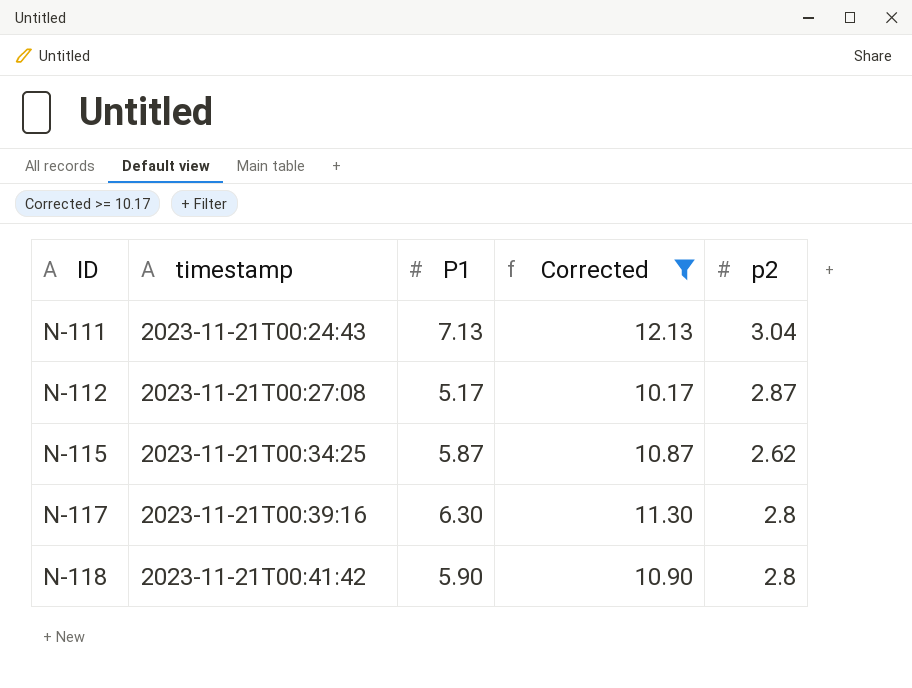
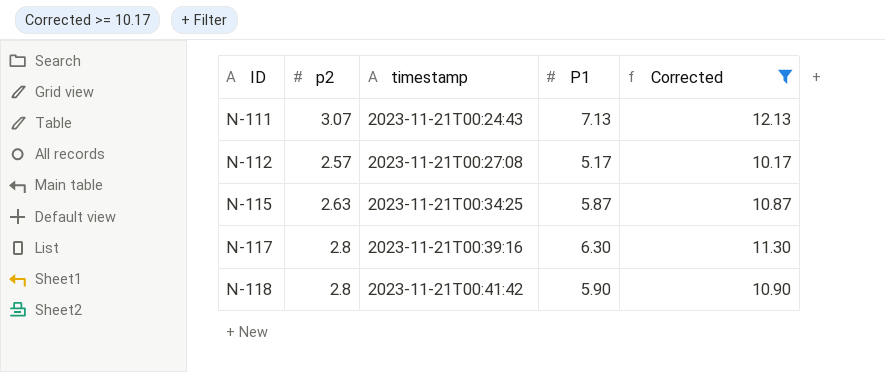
column p2 | position: 5 -> 2
N-111 | p2: 3.04 -> 3.07
N-112 | p2: 2.87 -> 2.57
N-115 | p2: 2.62 -> 2.63

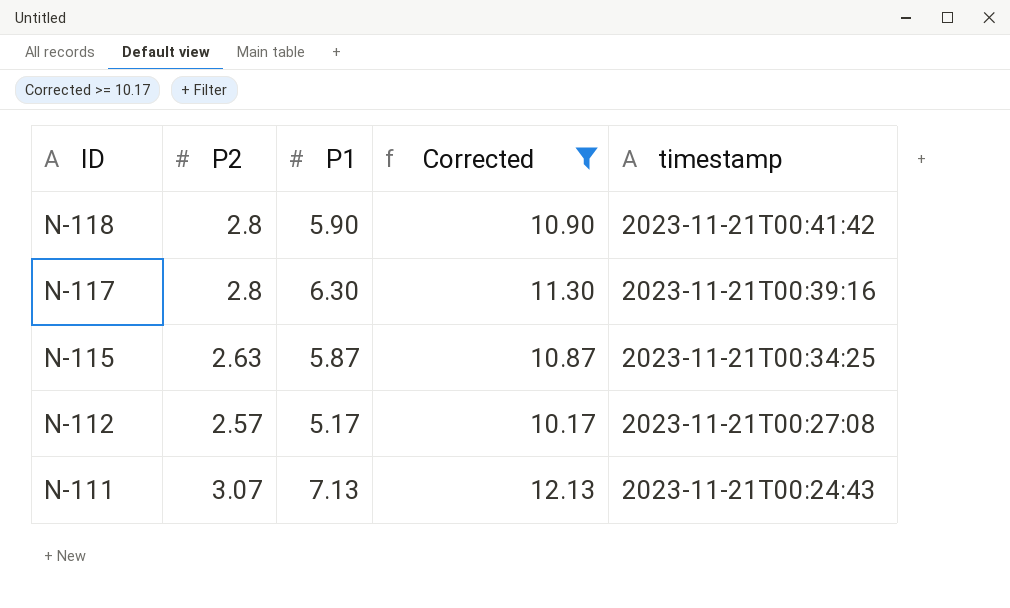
row order: ID ascending -> ID descending
column name: p2 -> P2
column timestamp | position: 3 -> 5

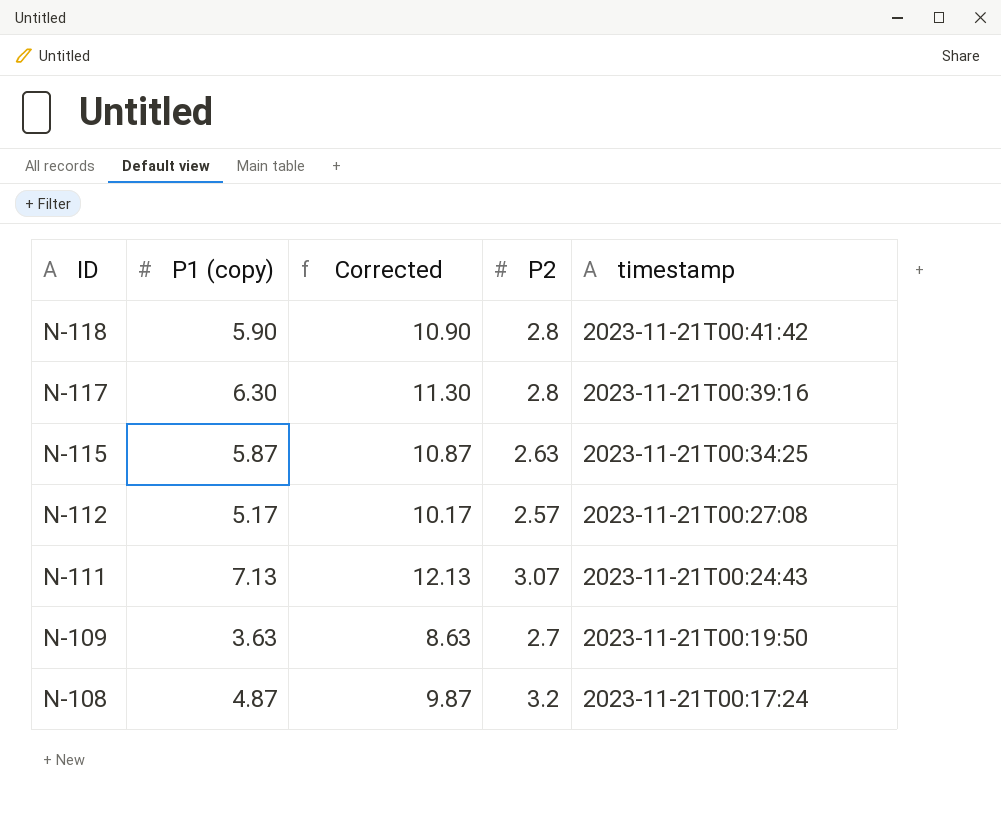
filter: Corrected >= 10.17 -> none
column name: P1 -> P1 (copy)
column P2 | position: 2 -> 4

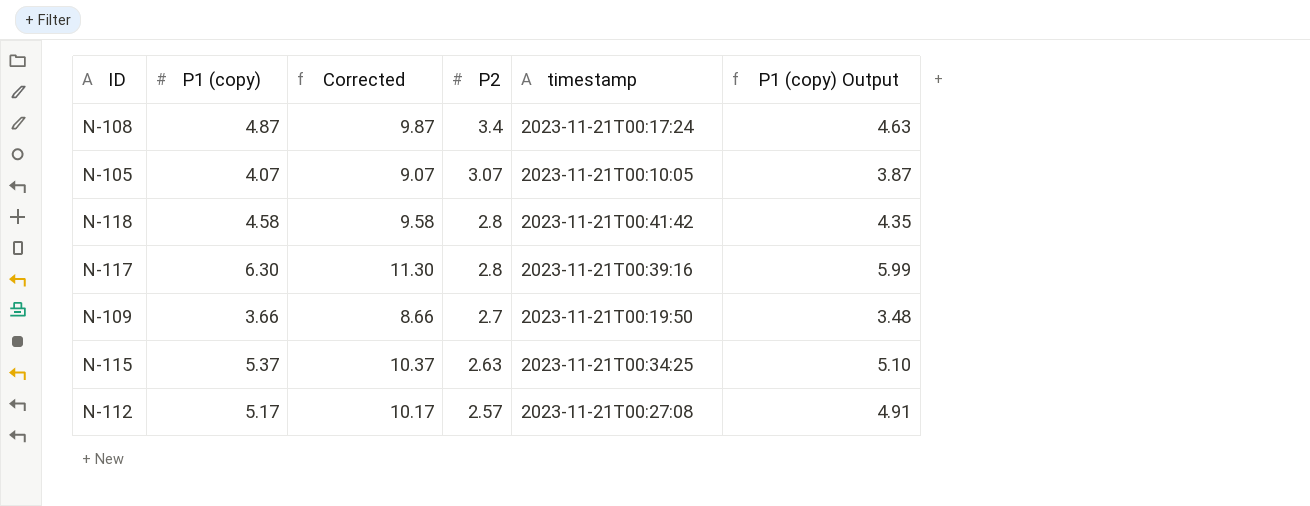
row order: ID descending -> P2 descending
column P1 (copy) Output | formula: none -> [P1 (copy)] * 0.95
row N-111: 7.13 | 12.13 | 3.07 | 2023-11-21T00:24:43 -> none
N-108 | P2: 3.2 -> 3.4
row N-105: none -> 4.07 | 9.07 | 3.07 | 2023-11-21T00:10:05 | 3.87
N-118 | P1 (copy): 5.90 -> 4.58
N-118 | Corrected: 10.90 -> 9.58
N-109 | P1 (copy): 3.63 -> 3.66
N-109 | Corrected: 8.63 -> 8.66
N-115 | P1 (copy): 5.87 -> 5.37
N-115 | Corrected: 10.87 -> 10.37

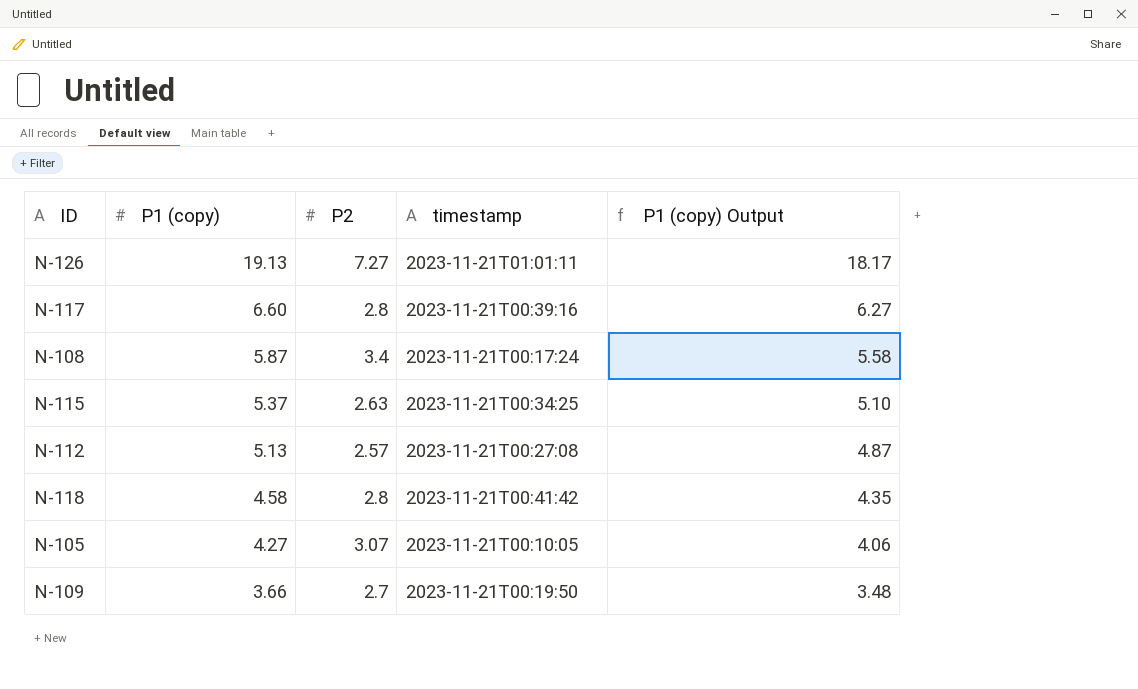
row order: P2 descending -> P1 (copy) descending
column Corrected | formula: [P1 (copy)] + 5 -> none
row N-126: none -> 19.13 | 7.27 | 2023-11-21T01:01:11 | 18.17
N-117 | P1 (copy): 6.30 -> 6.60
N-117 | P1 (copy) Output: 5.99 -> 6.27
N-108 | P1 (copy): 4.87 -> 5.87
N-108 | P1 (copy) Output: 4.63 -> 5.58
N-112 | P1 (copy): 5.17 -> 5.13
N-112 | P1 (copy) Output: 4.91 -> 4.87
N-105 | P1 (copy): 4.07 -> 4.27
N-105 | P1 (copy) Output: 3.87 -> 4.06

